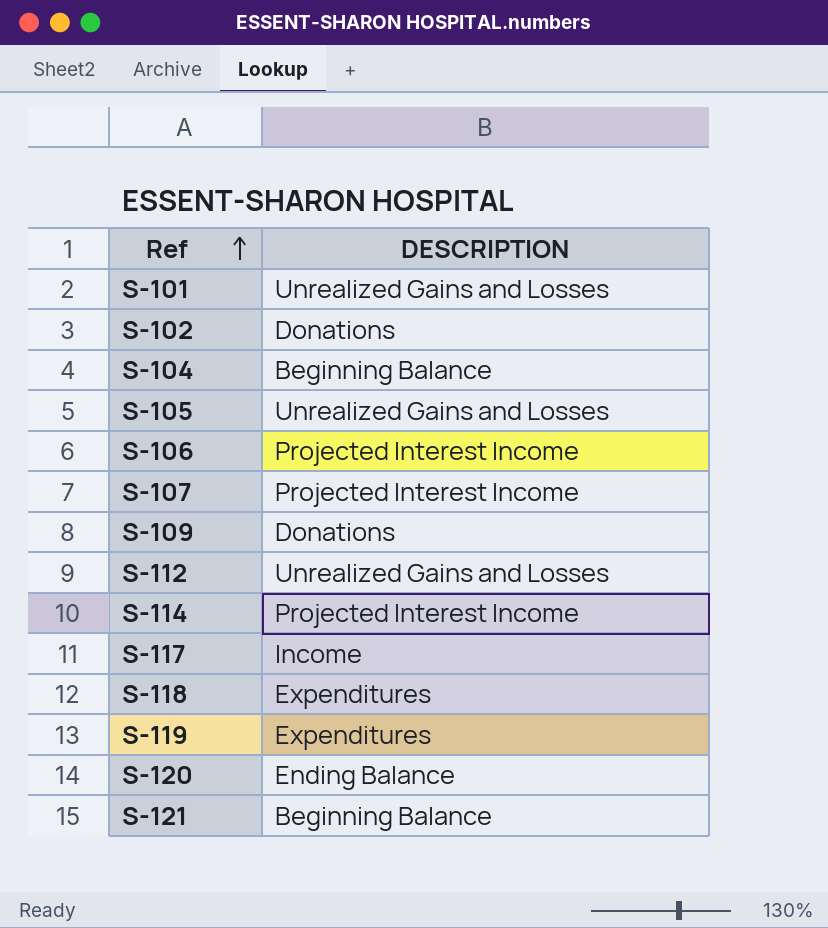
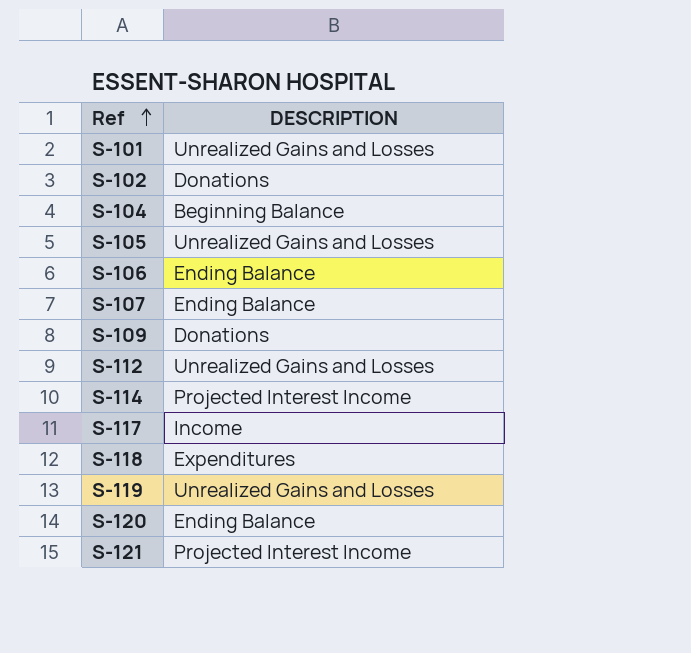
S-106 | DESCRIPTION: Projected Interest Income -> Ending Balance
S-107 | DESCRIPTION: Projected Interest Income -> Ending Balance
S-119 | DESCRIPTION: Expenditures -> Unrealized Gains and Losses
S-121 | DESCRIPTION: Beginning Balance -> Projected Interest Income

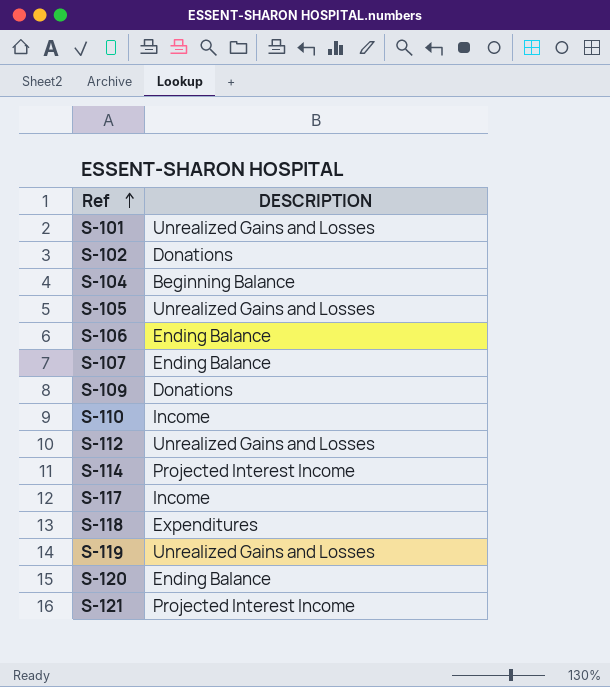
row S-110: none -> Income

